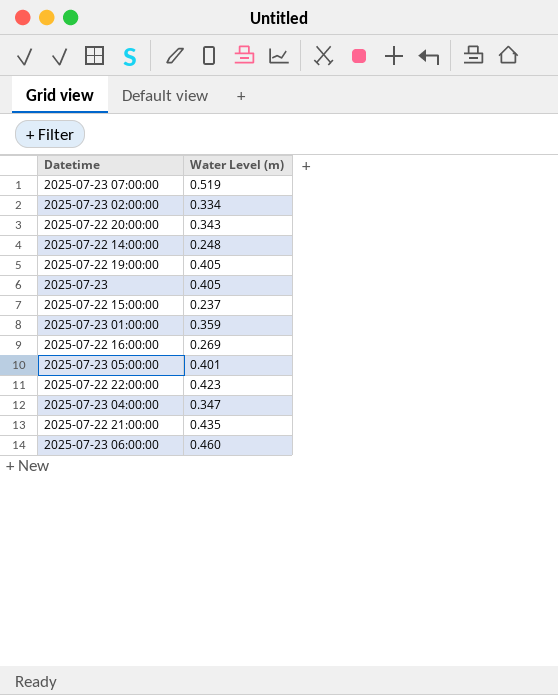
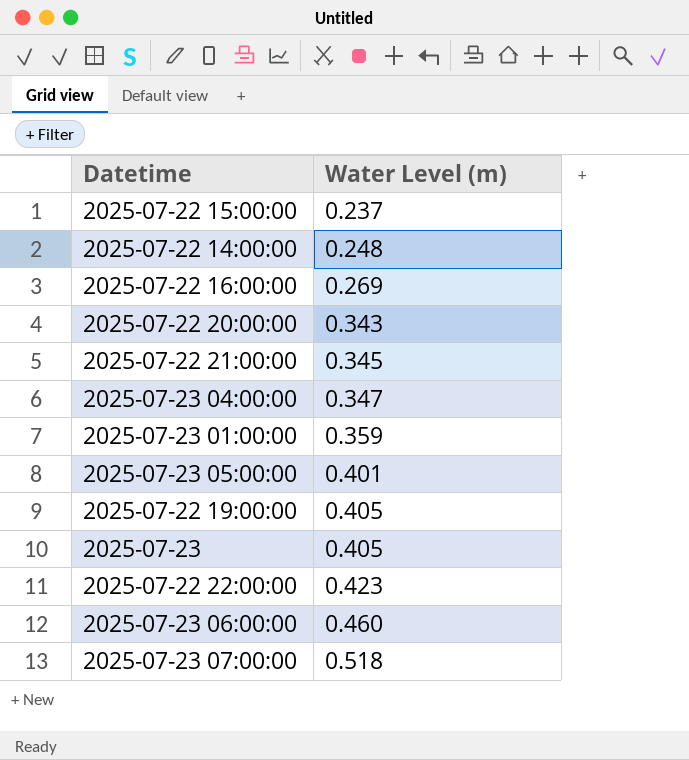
row order: none -> Water Level (m) ascending
row 2025-07-23 02:00:00: 0.334 -> none
2025-07-22 21:00:00 | Water Level (m): 0.435 -> 0.345
2025-07-23 07:00:00 | Water Level (m): 0.519 -> 0.518

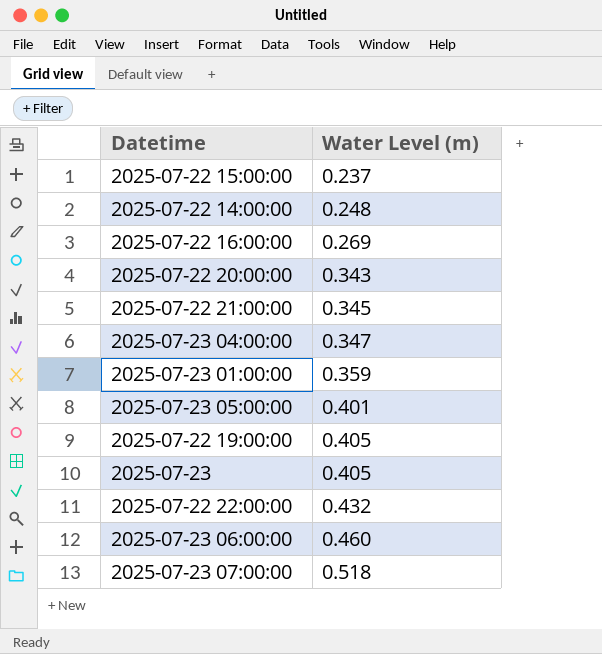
2025-07-22 22:00:00 | Water Level (m): 0.423 -> 0.432

